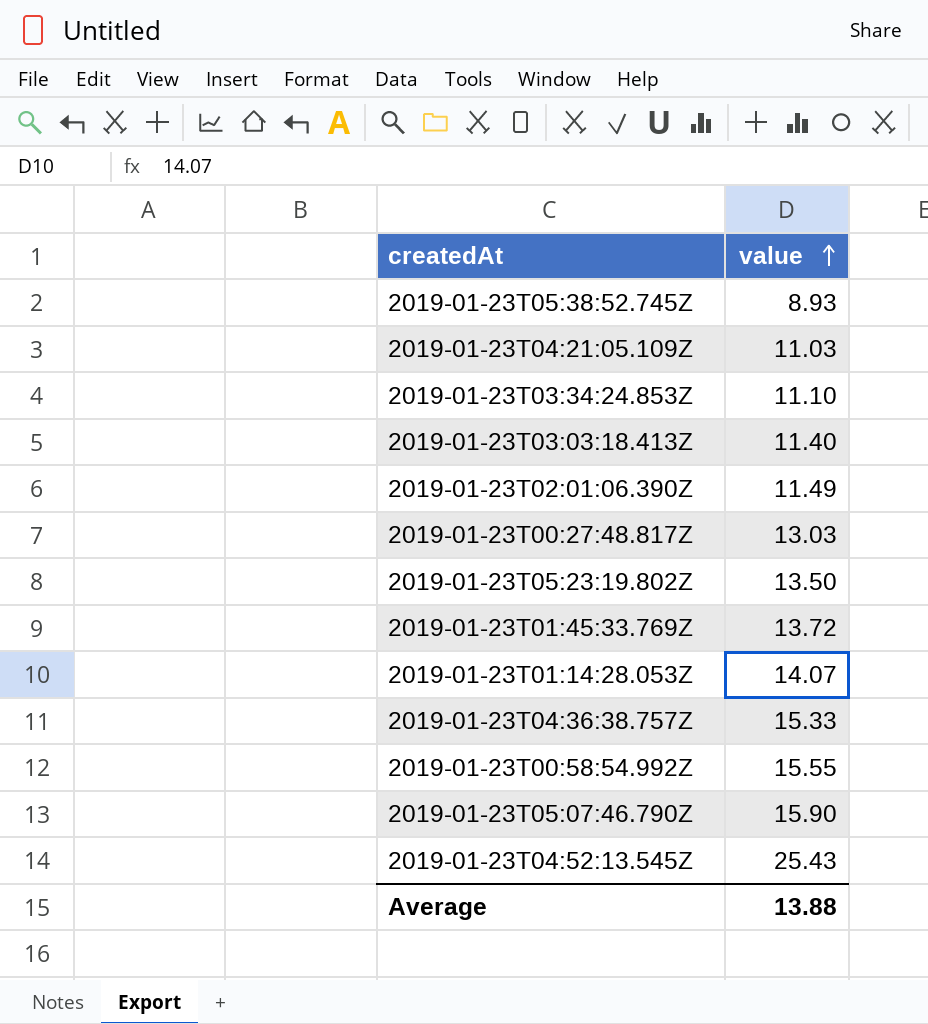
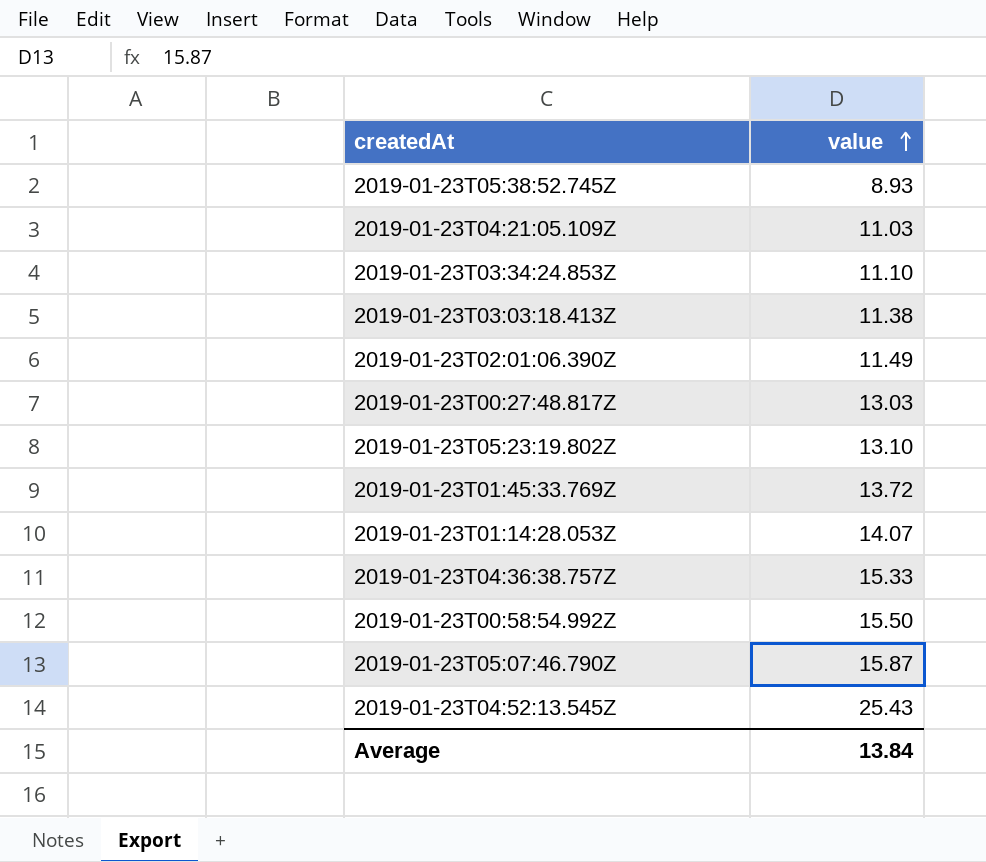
2019-01-23T03:03:18.413Z | value: 11.40 -> 11.38
2019-01-23T05:23:19.802Z | value: 13.50 -> 13.10
2019-01-23T00:58:54.992Z | value: 15.55 -> 15.50
2019-01-23T05:07:46.790Z | value: 15.90 -> 15.87
Average | value: 13.88 -> 13.84

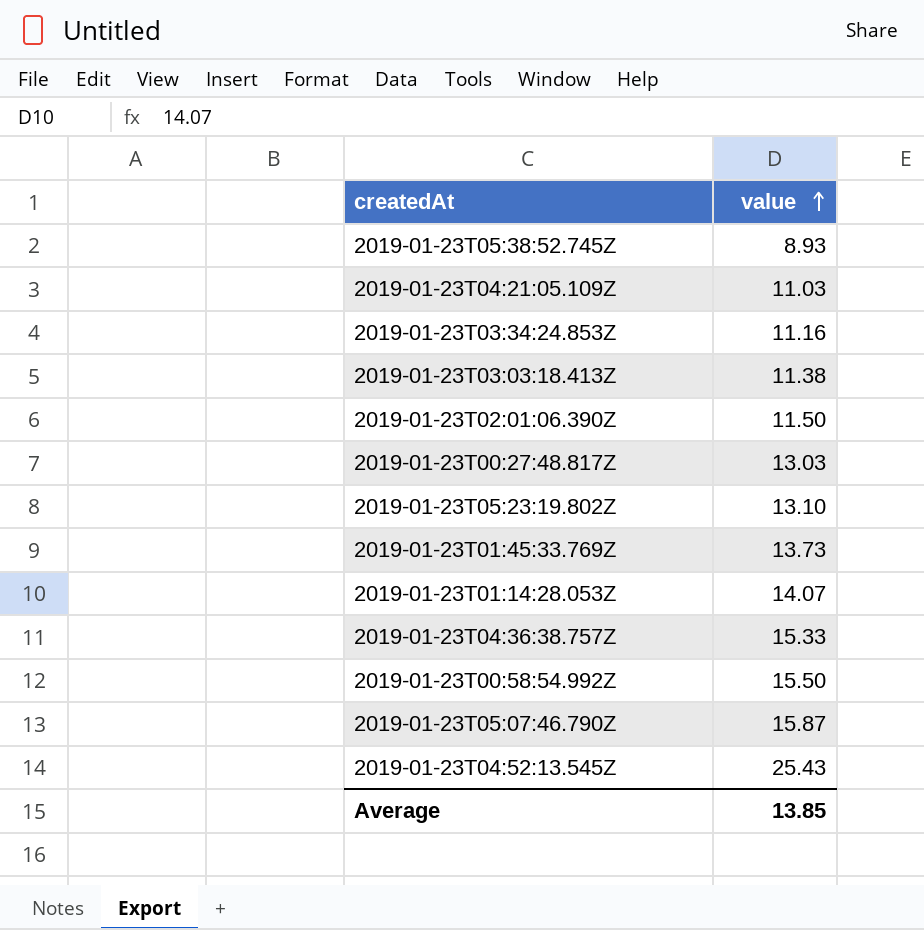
2019-01-23T03:34:24.853Z | value: 11.10 -> 11.16
2019-01-23T02:01:06.390Z | value: 11.49 -> 11.50
2019-01-23T01:45:33.769Z | value: 13.72 -> 13.73
Average | value: 13.84 -> 13.85

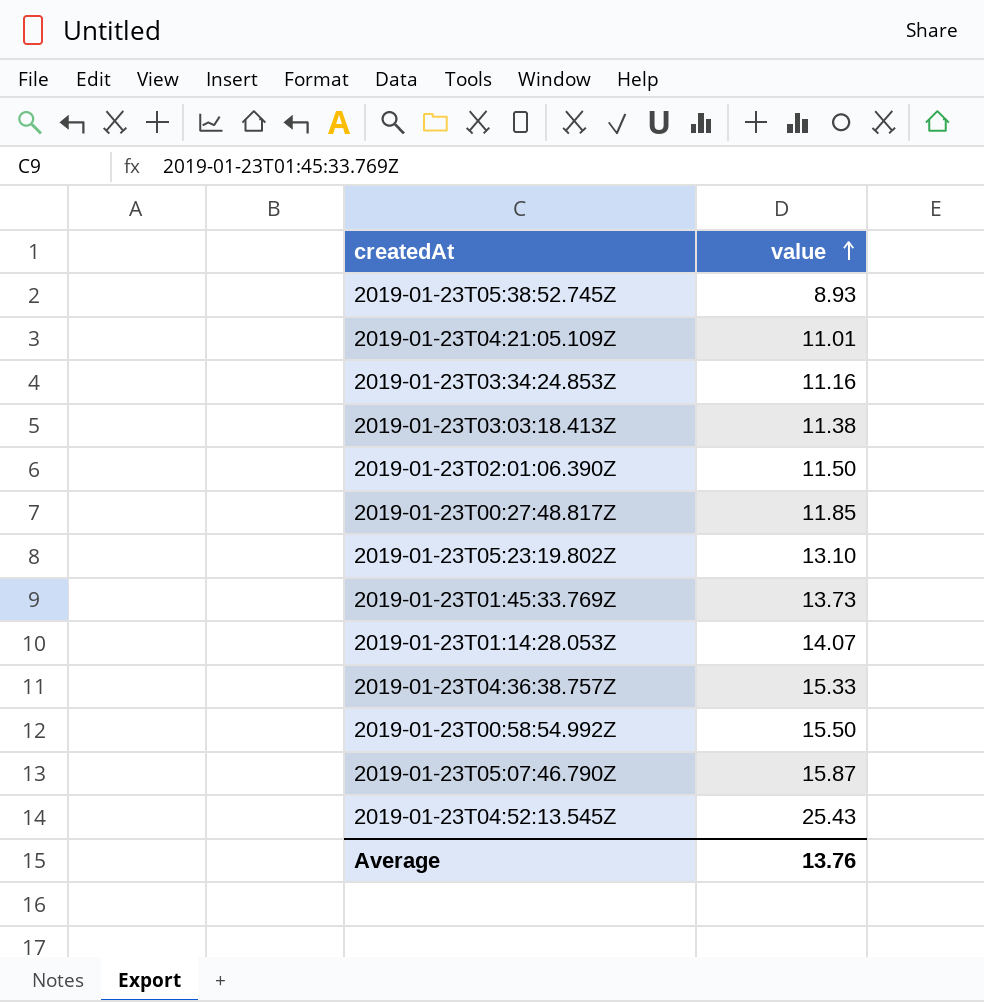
2019-01-23T04:21:05.109Z | value: 11.03 -> 11.01
2019-01-23T00:27:48.817Z | value: 13.03 -> 11.85
Average | value: 13.85 -> 13.76

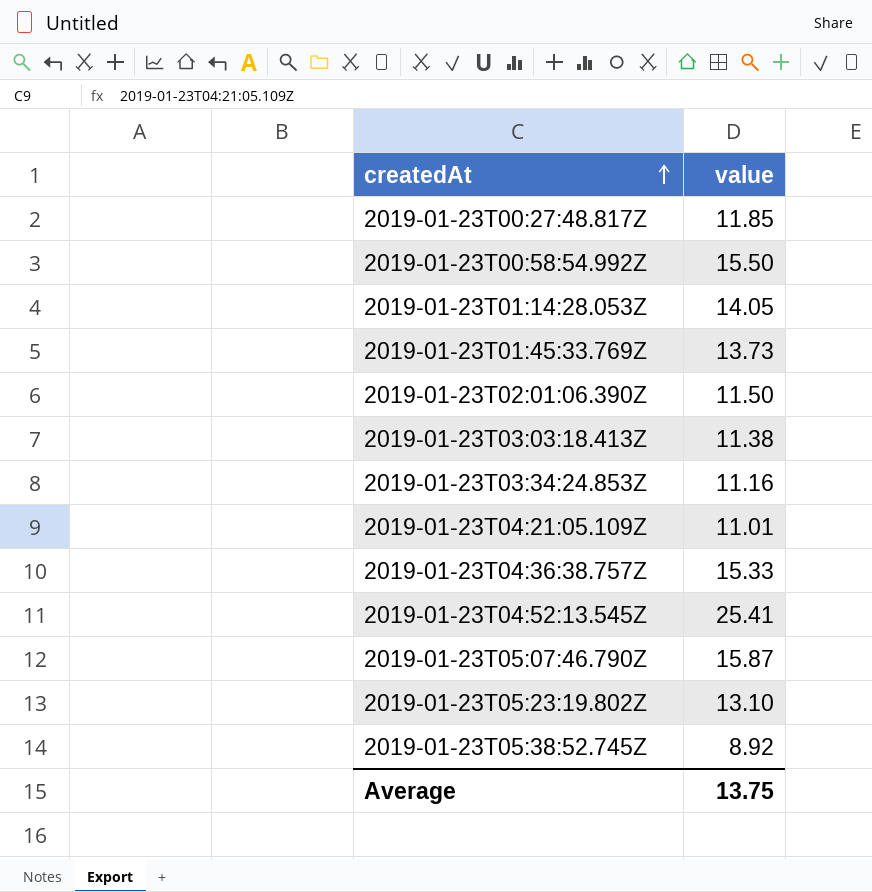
row order: value ascending -> createdAt ascending
2019-01-23T01:14:28.053Z | value: 14.07 -> 14.05
2019-01-23T04:52:13.545Z | value: 25.43 -> 25.41
2019-01-23T05:38:52.745Z | value: 8.93 -> 8.92
Average | value: 13.76 -> 13.75

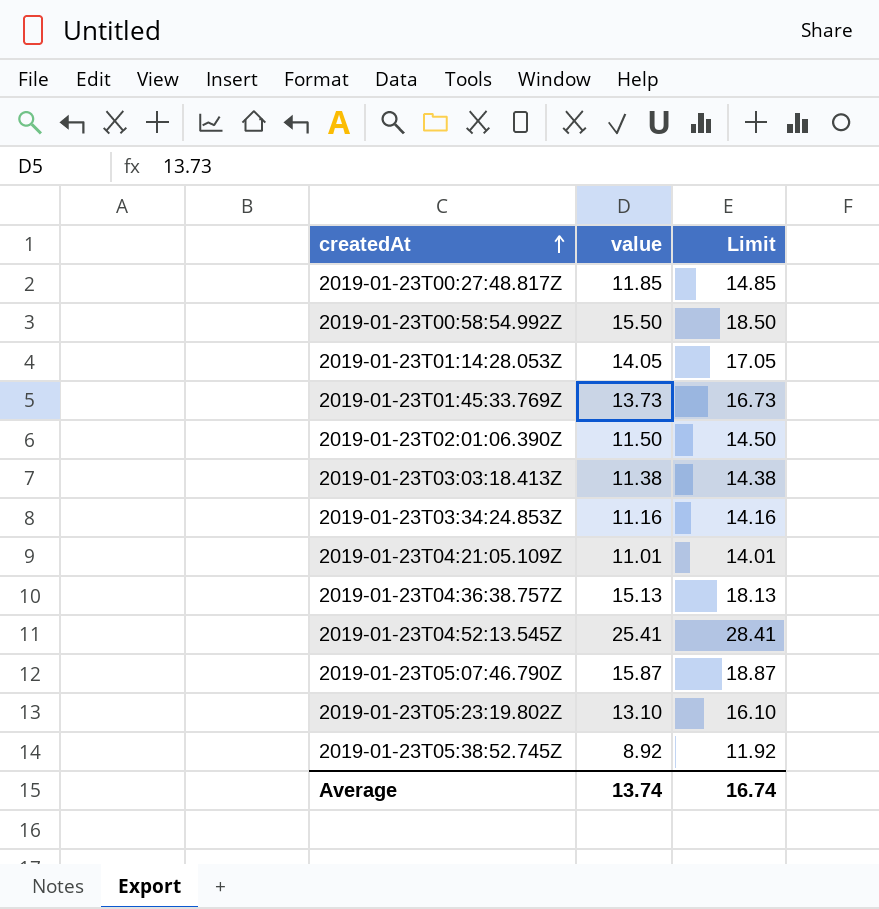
column Limit | formula: none -> [value] + 3
2019-01-23T04:36:38.757Z | value: 15.33 -> 15.13
Average | value: 13.75 -> 13.74

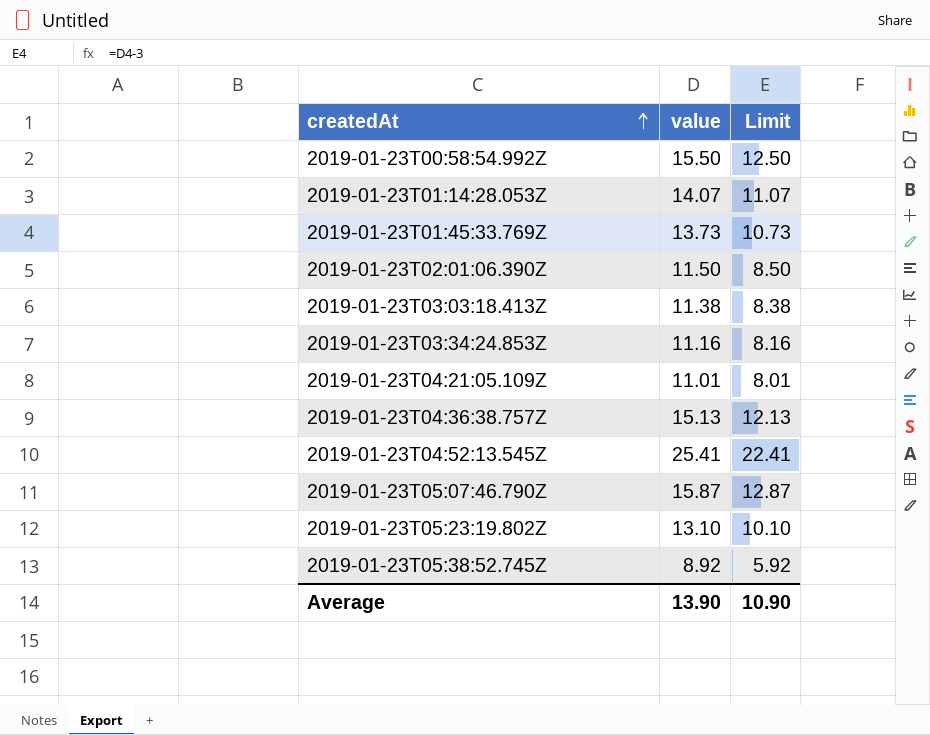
column Limit | formula: [value] + 3 -> [value] - 3
row 2019-01-23T00:27:48.817Z: 11.85 | 14.85 -> none
2019-01-23T01:14:28.053Z | value: 14.05 -> 14.07
Average | value: 13.74 -> 13.90
Average | Limit: 16.74 -> 10.90

